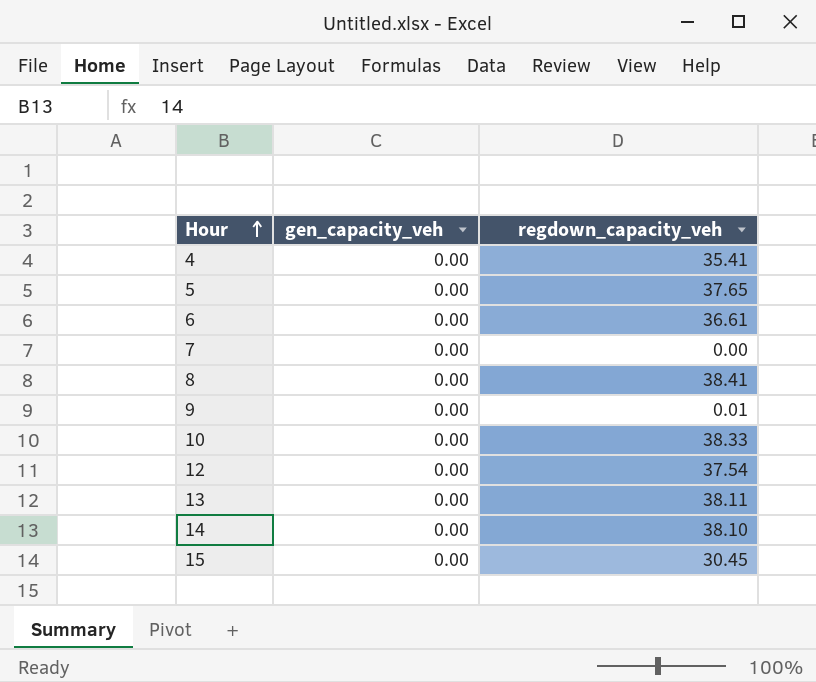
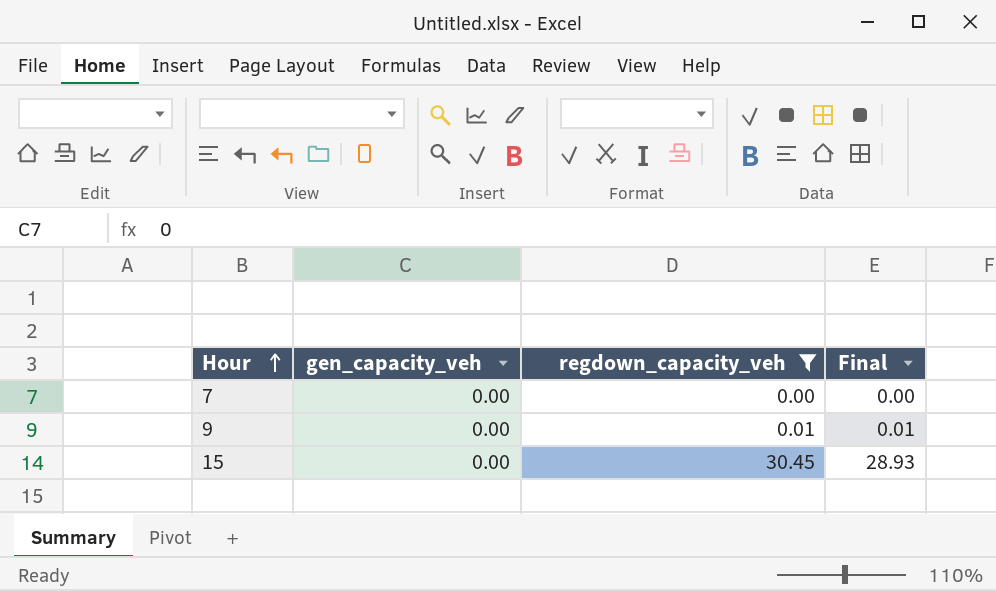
filter: none -> regdown_capacity_veh <= 30.45
column Final | formula: none -> [regdown_capacity_veh] * 0.95

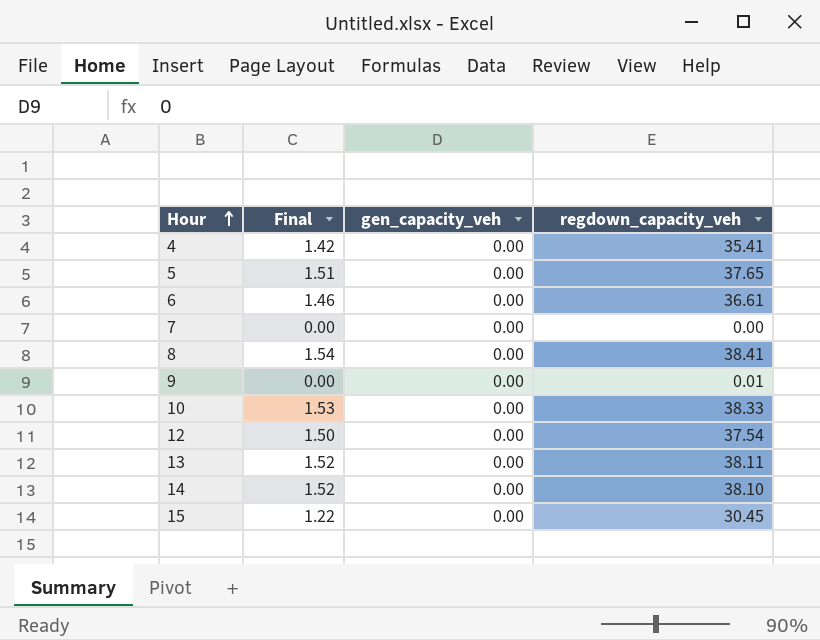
filter: regdown_capacity_veh <= 30.45 -> none
column Final | formula: [regdown_capacity_veh] * 0.95 -> [regdown_capacity_veh] * 0.04
column Final | position: 4 -> 2

